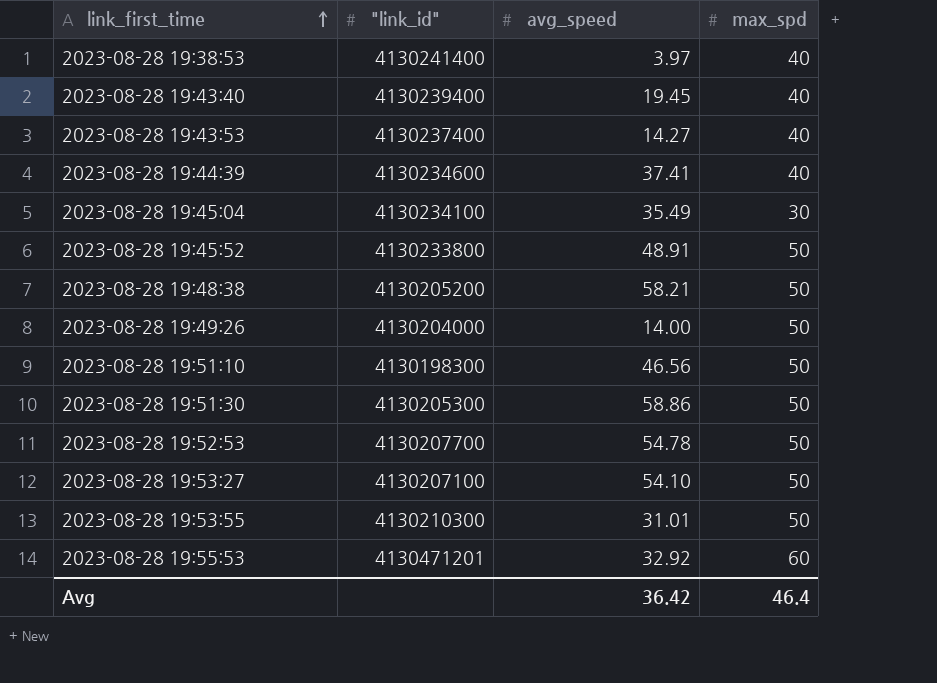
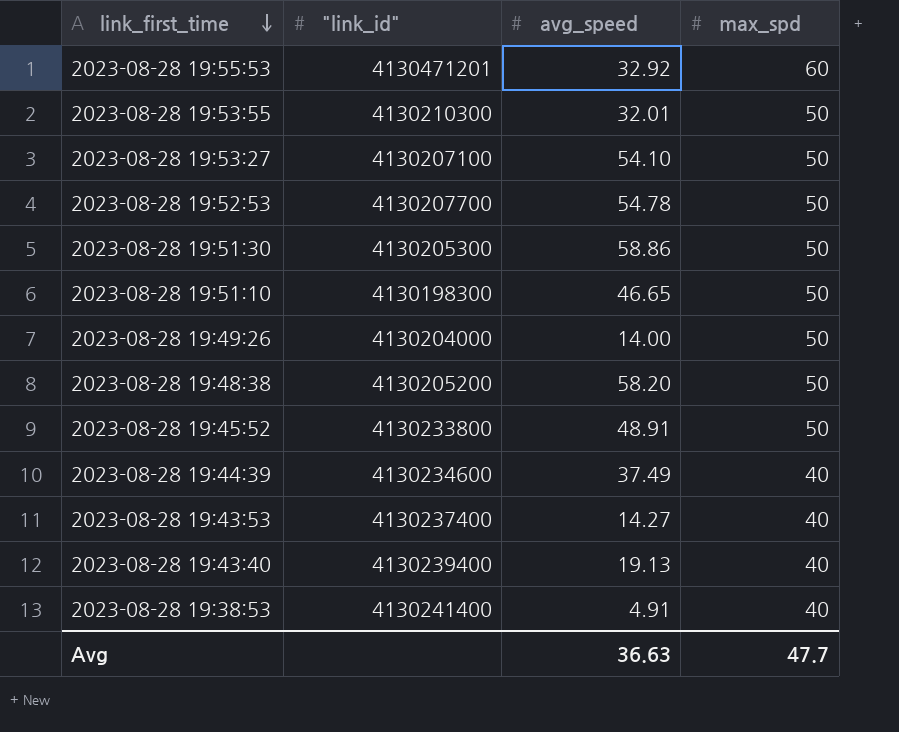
row order: link_first_time ascending -> link_first_time descending
row 2023-08-28 19:45:04: 4130234100 | 35.49 | 30 -> none
2023-08-28 19:53:55 | avg_speed: 31.01 -> 32.01
2023-08-28 19:51:10 | avg_speed: 46.56 -> 46.65
2023-08-28 19:48:38 | avg_speed: 58.21 -> 58.20
2023-08-28 19:44:39 | avg_speed: 37.41 -> 37.49
2023-08-28 19:43:40 | avg_speed: 19.45 -> 19.13
2023-08-28 19:38:53 | avg_speed: 3.97 -> 4.91
Avg | avg_speed: 36.42 -> 36.63
Avg | max_spd: 46.4 -> 47.7

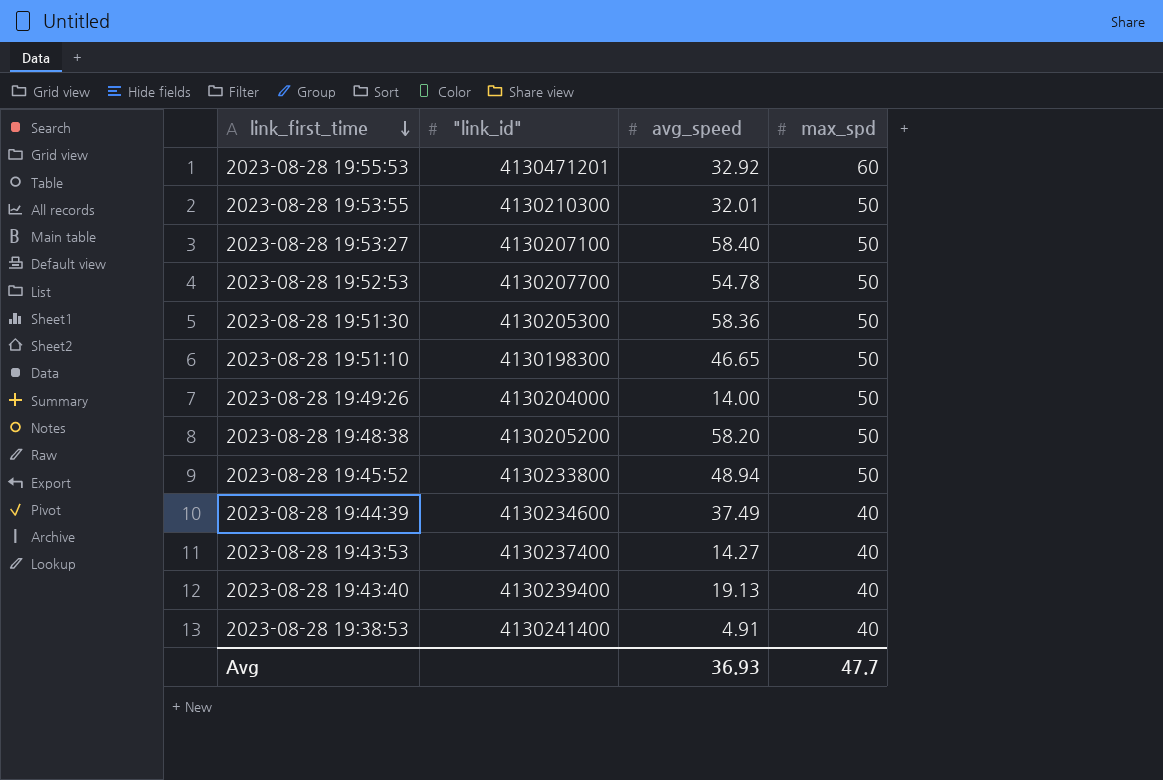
2023-08-28 19:53:27 | avg_speed: 54.10 -> 58.40
2023-08-28 19:51:30 | avg_speed: 58.86 -> 58.36
2023-08-28 19:45:52 | avg_speed: 48.91 -> 48.94
Avg | avg_speed: 36.63 -> 36.93

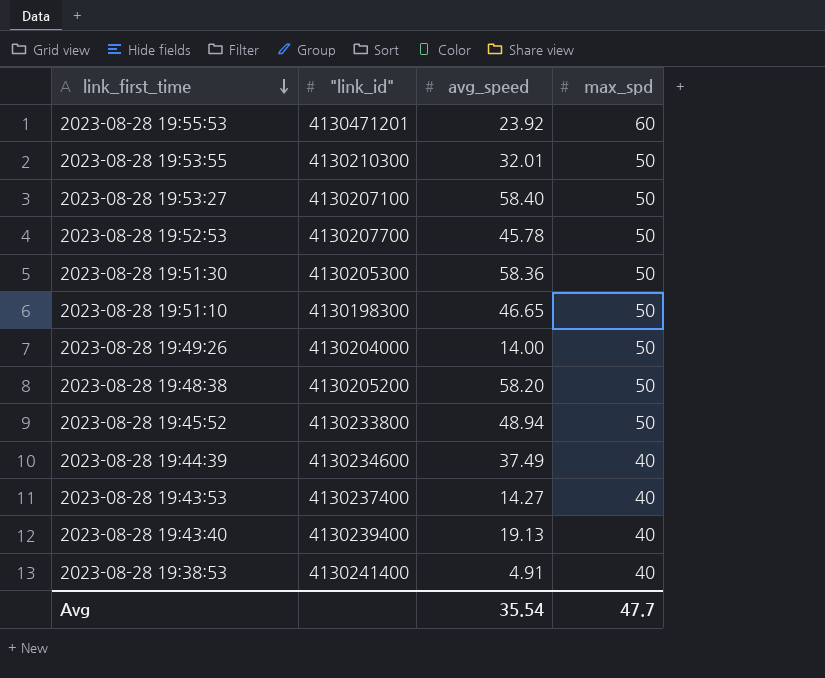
2023-08-28 19:55:53 | avg_speed: 32.92 -> 23.92
2023-08-28 19:52:53 | avg_speed: 54.78 -> 45.78
Avg | avg_speed: 36.93 -> 35.54

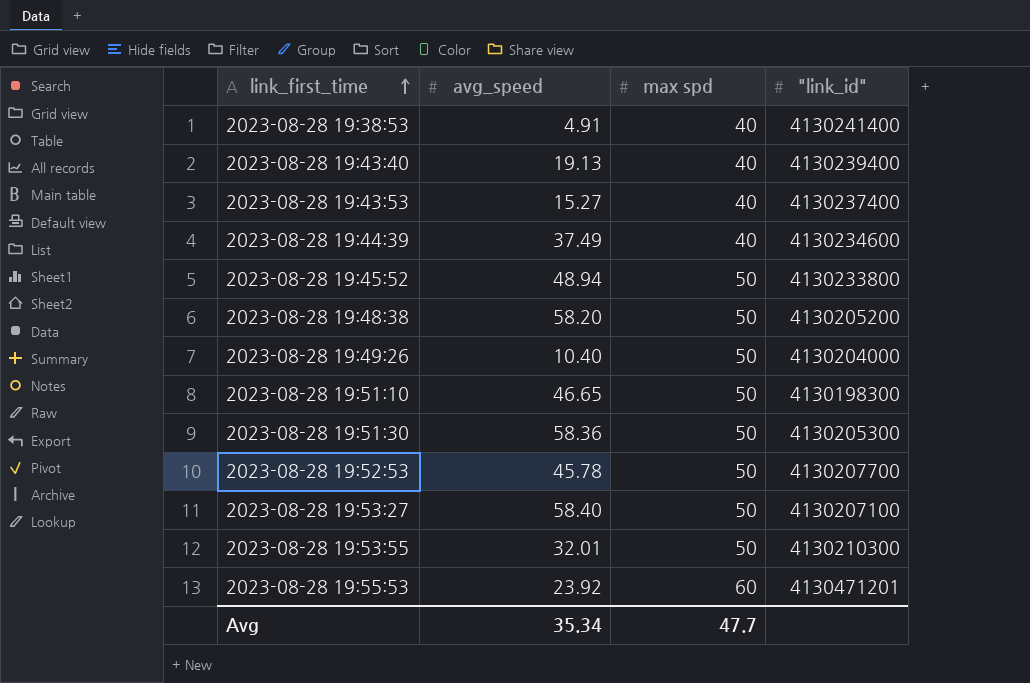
row order: link_first_time descending -> link_first_time ascending
column name: max_spd -> max spd
column "link_id" | position: 2 -> 4
2023-08-28 19:43:53 | avg_speed: 14.27 -> 15.27
2023-08-28 19:49:26 | avg_speed: 14.00 -> 10.40
Avg | avg_speed: 35.54 -> 35.34

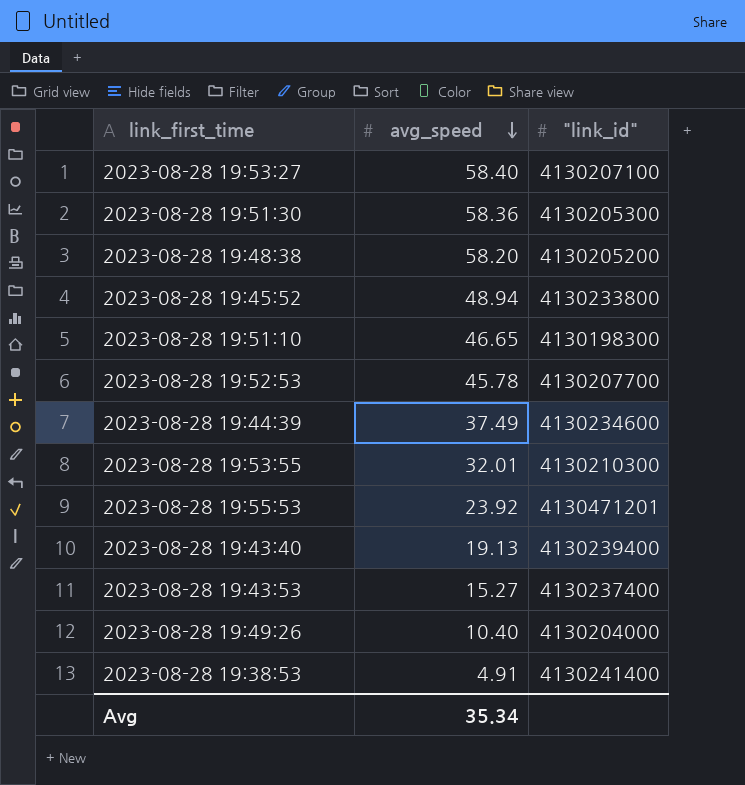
row order: link_first_time ascending -> avg_speed descending
column max spd | position: 3 -> none

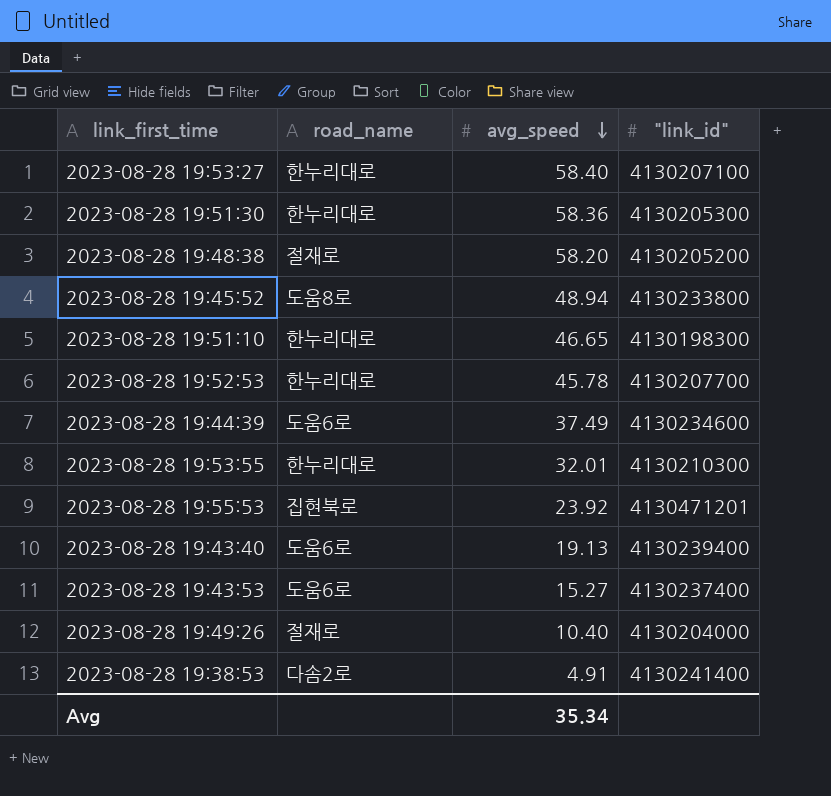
column road_name | position: none -> 2

